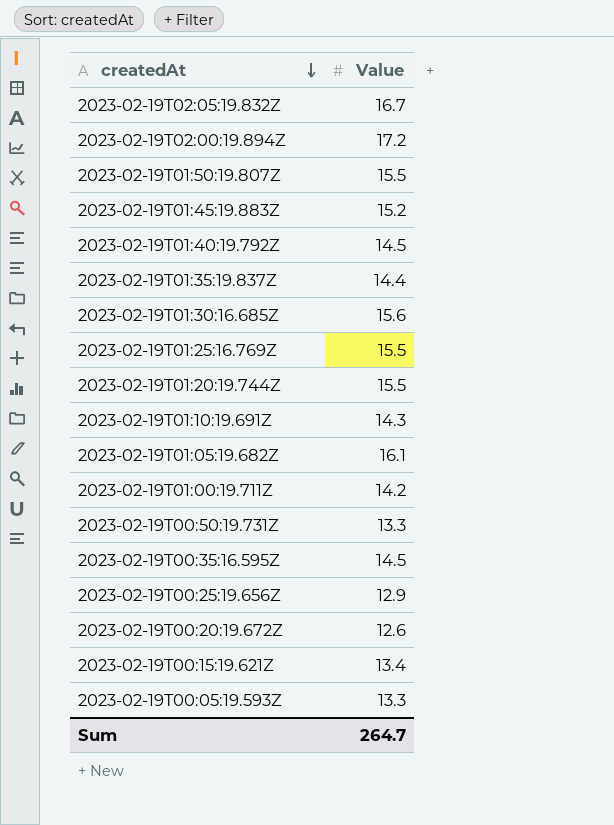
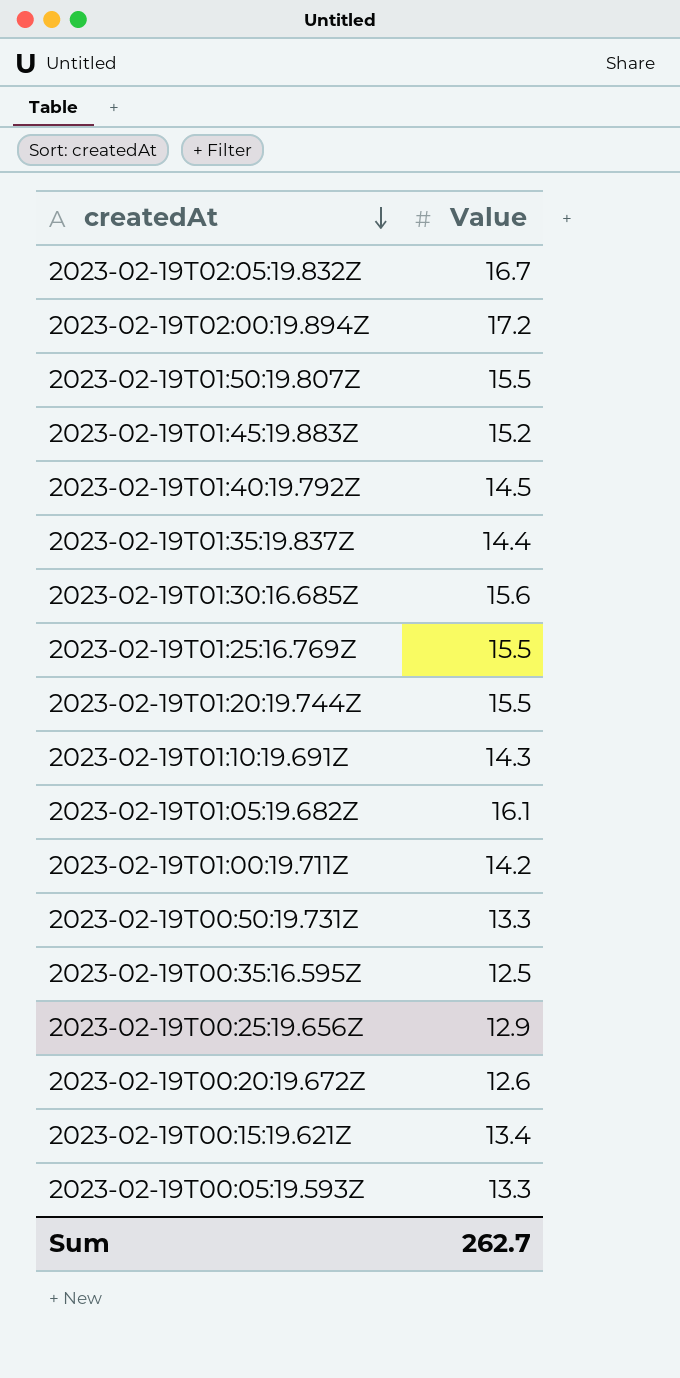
2023-02-19T00:35:16.595Z | Value: 14.5 -> 12.5
Sum | Value: 264.7 -> 262.7

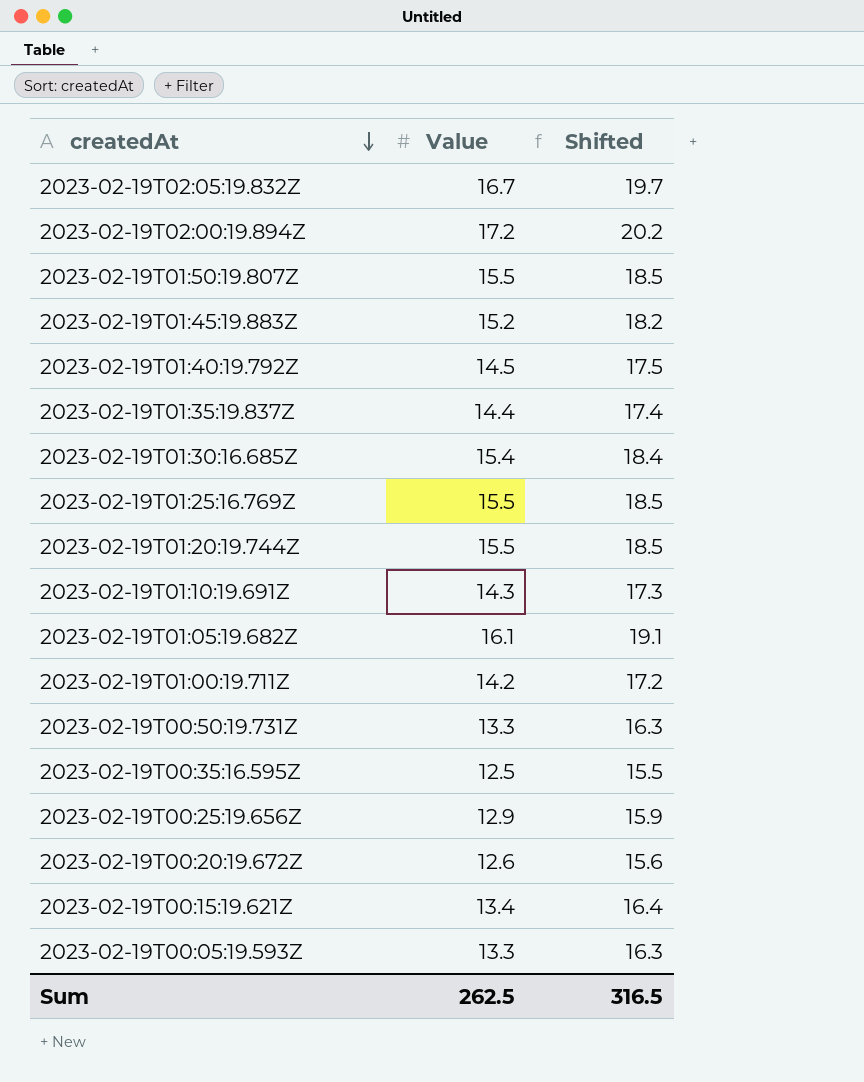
column Shifted | formula: none -> [Value] + 3
2023-02-19T01:30:16.685Z | Value: 15.6 -> 15.4
Sum | Value: 262.7 -> 262.5

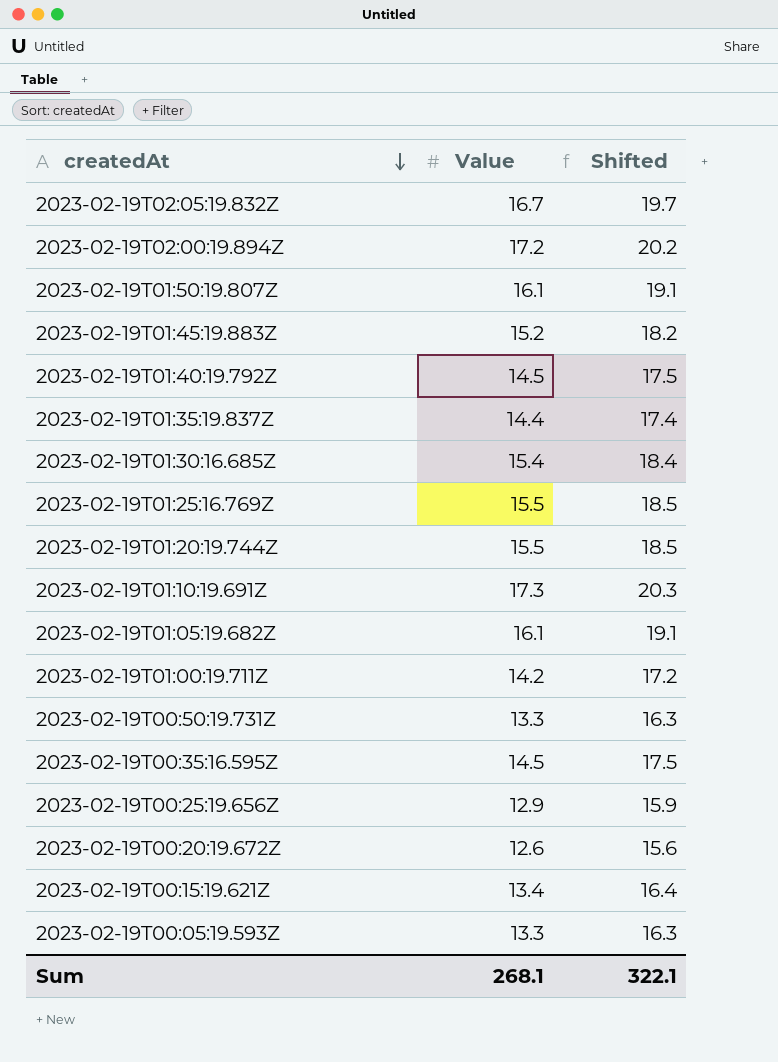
2023-02-19T01:50:19.807Z | Value: 15.5 -> 16.1
2023-02-19T01:50:19.807Z | Shifted: 18.5 -> 19.1
2023-02-19T01:10:19.691Z | Value: 14.3 -> 17.3
2023-02-19T01:10:19.691Z | Shifted: 17.3 -> 20.3
2023-02-19T00:35:16.595Z | Value: 12.5 -> 14.5
2023-02-19T00:35:16.595Z | Shifted: 15.5 -> 17.5
Sum | Value: 262.5 -> 268.1
Sum | Shifted: 316.5 -> 322.1

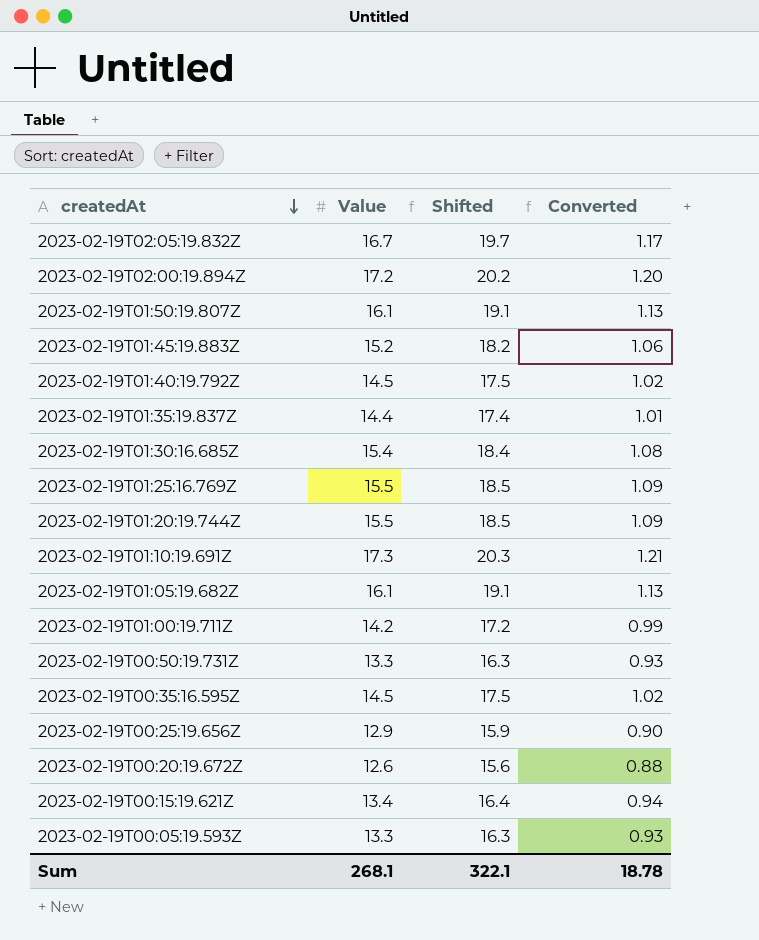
column Converted | formula: none -> [Value] * 0.07

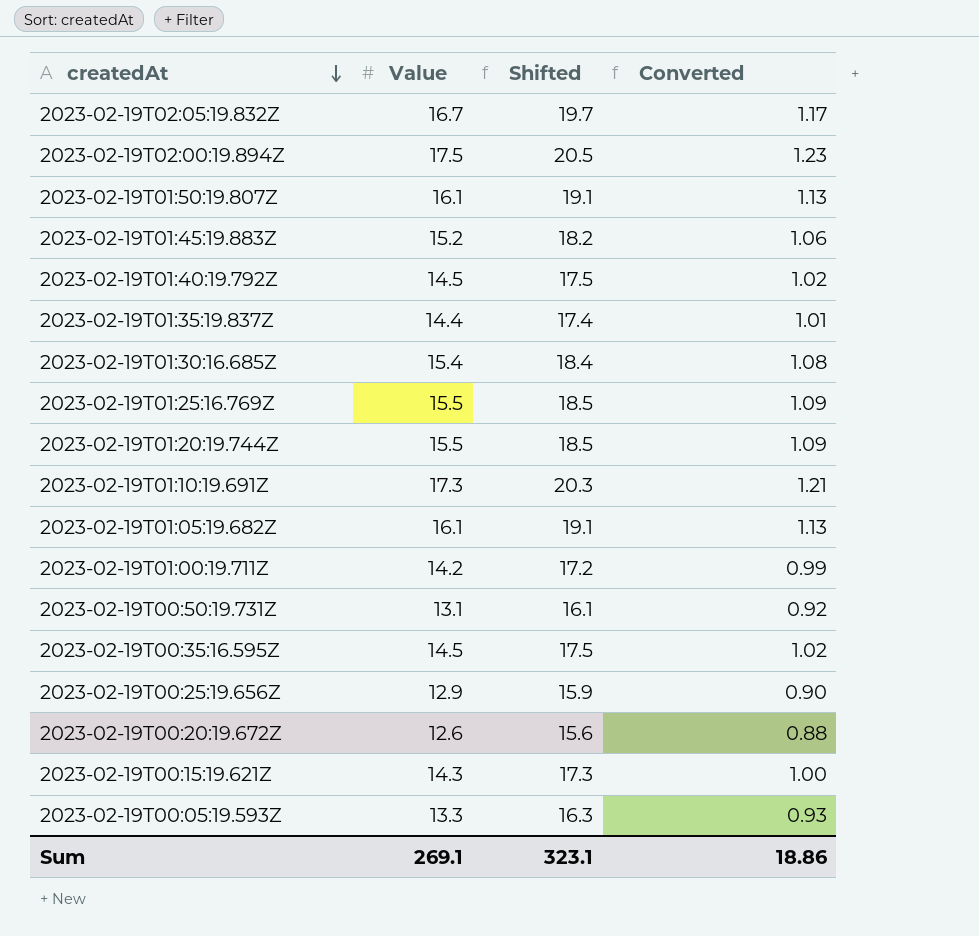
2023-02-19T02:00:19.894Z | Value: 17.2 -> 17.5
2023-02-19T02:00:19.894Z | Shifted: 20.2 -> 20.5
2023-02-19T02:00:19.894Z | Converted: 1.20 -> 1.23
2023-02-19T00:50:19.731Z | Value: 13.3 -> 13.1
2023-02-19T00:50:19.731Z | Shifted: 16.3 -> 16.1
2023-02-19T00:50:19.731Z | Converted: 0.93 -> 0.92
2023-02-19T00:15:19.621Z | Value: 13.4 -> 14.3
2023-02-19T00:15:19.621Z | Shifted: 16.4 -> 17.3
2023-02-19T00:15:19.621Z | Converted: 0.94 -> 1.00
Sum | Value: 268.1 -> 269.1
Sum | Shifted: 322.1 -> 323.1
Sum | Converted: 18.78 -> 18.86

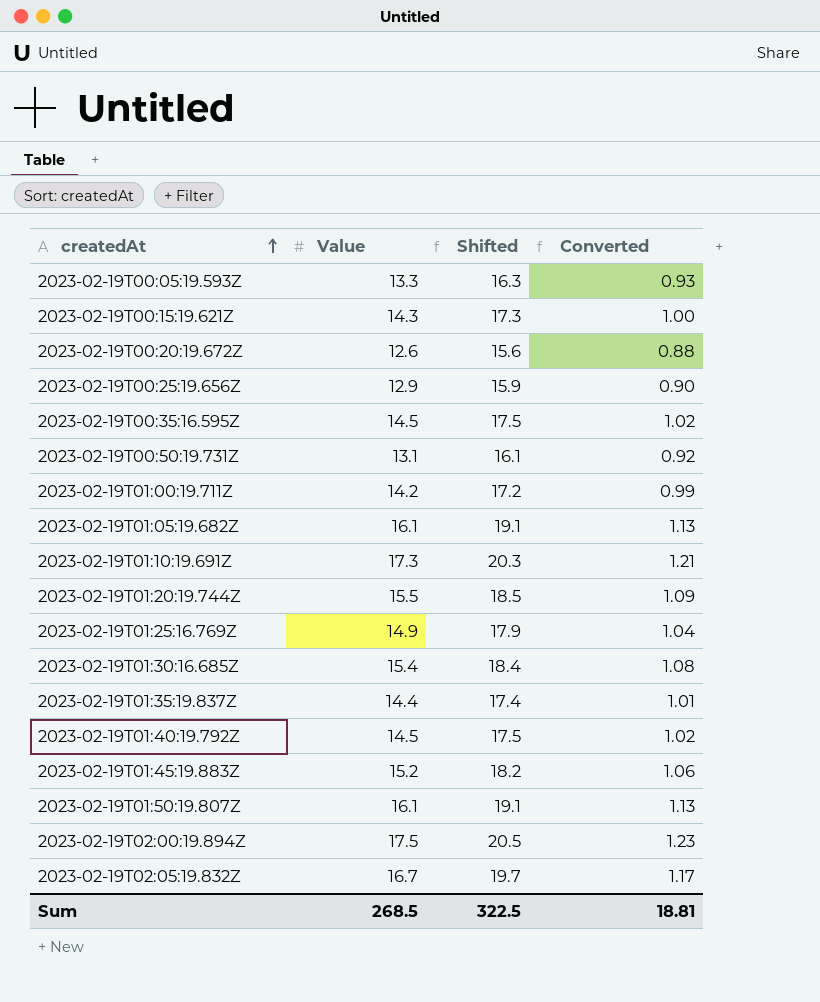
row order: createdAt descending -> createdAt ascending
2023-02-19T01:25:16.769Z | Value: 15.5 -> 14.9
2023-02-19T01:25:16.769Z | Shifted: 18.5 -> 17.9
2023-02-19T01:25:16.769Z | Converted: 1.09 -> 1.04
Sum | Value: 269.1 -> 268.5
Sum | Shifted: 323.1 -> 322.5
Sum | Converted: 18.86 -> 18.81

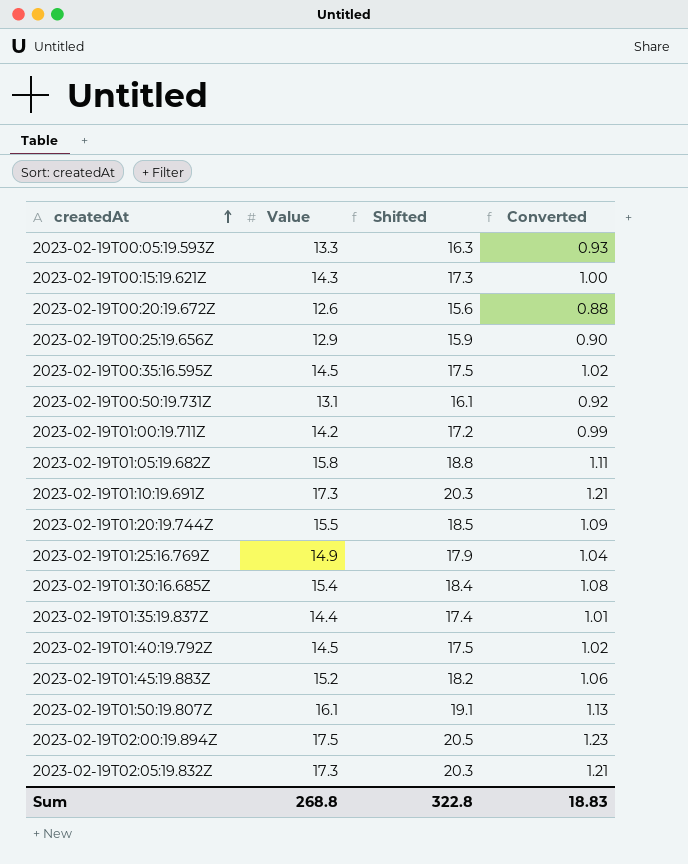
2023-02-19T01:05:19.682Z | Value: 16.1 -> 15.8
2023-02-19T01:05:19.682Z | Shifted: 19.1 -> 18.8
2023-02-19T01:05:19.682Z | Converted: 1.13 -> 1.11
2023-02-19T02:05:19.832Z | Value: 16.7 -> 17.3
2023-02-19T02:05:19.832Z | Shifted: 19.7 -> 20.3
2023-02-19T02:05:19.832Z | Converted: 1.17 -> 1.21
Sum | Value: 268.5 -> 268.8
Sum | Shifted: 322.5 -> 322.8
Sum | Converted: 18.81 -> 18.83

